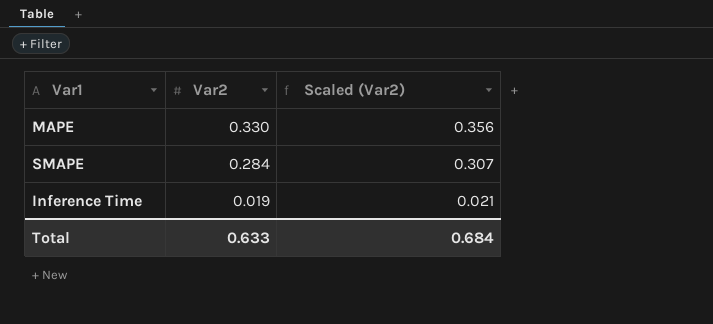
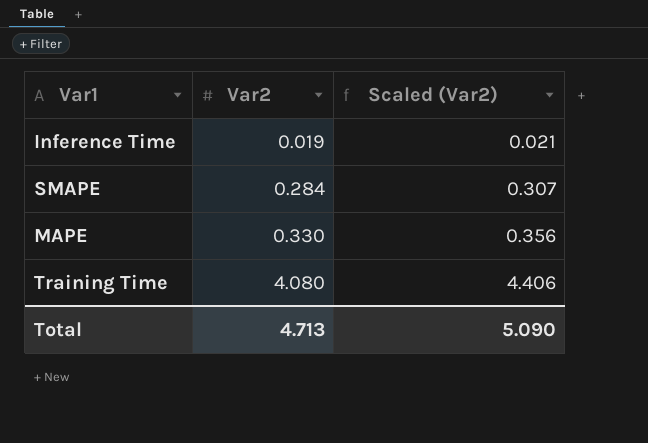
row order: Var2 descending -> Var2 ascending
row Training Time: none -> 4.080 | 4.406
Total | Var2: 0.633 -> 4.713
Total | Scaled (Var2): 0.684 -> 5.090

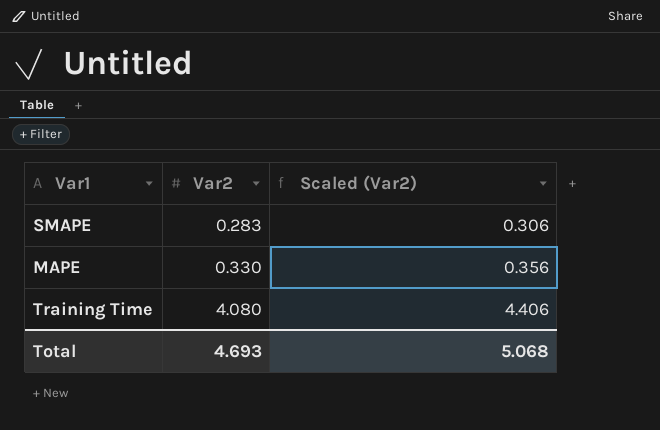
row Inference Time: 0.019 | 0.021 -> none
SMAPE | Var2: 0.284 -> 0.283
SMAPE | Scaled (Var2): 0.307 -> 0.306
Total | Var2: 4.713 -> 4.693
Total | Scaled (Var2): 5.090 -> 5.068

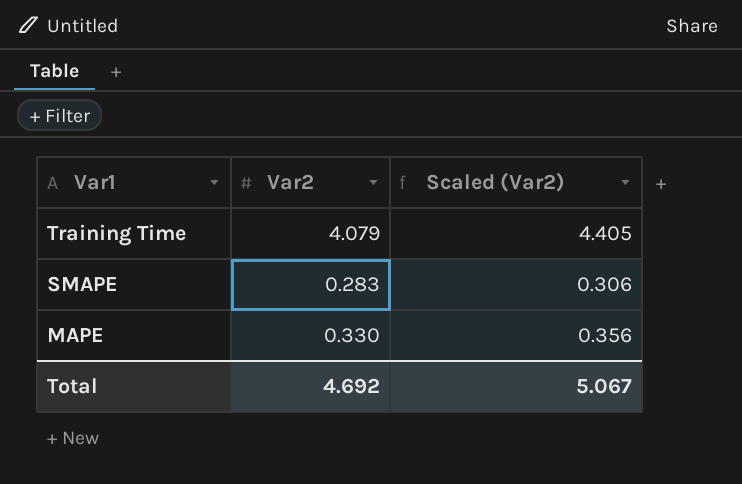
row order: Var2 ascending -> Var1 descending
Training Time | Var2: 4.080 -> 4.079
Training Time | Scaled (Var2): 4.406 -> 4.405
Total | Var2: 4.693 -> 4.692
Total | Scaled (Var2): 5.068 -> 5.067

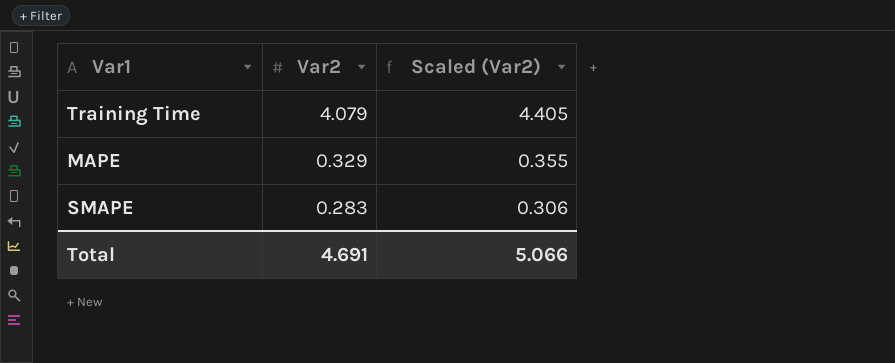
row order: Var1 descending -> Var2 descending
MAPE | Var2: 0.330 -> 0.329
MAPE | Scaled (Var2): 0.356 -> 0.355
Total | Var2: 4.692 -> 4.691
Total | Scaled (Var2): 5.067 -> 5.066

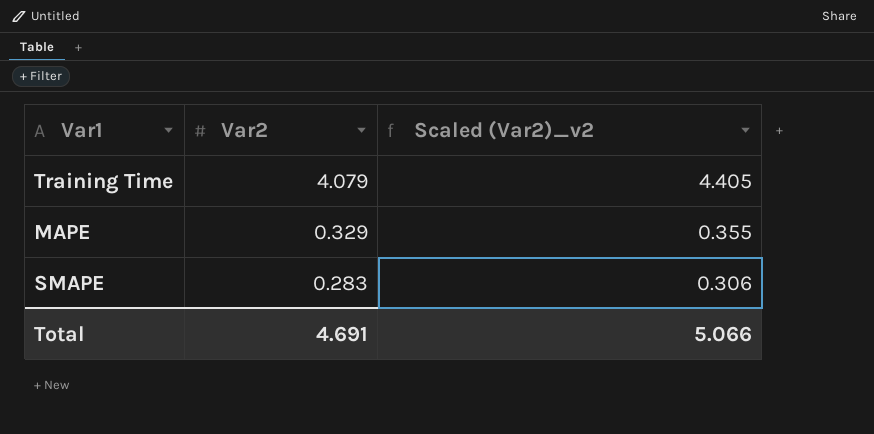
column name: Scaled (Var2) -> Scaled (Var2)_v2

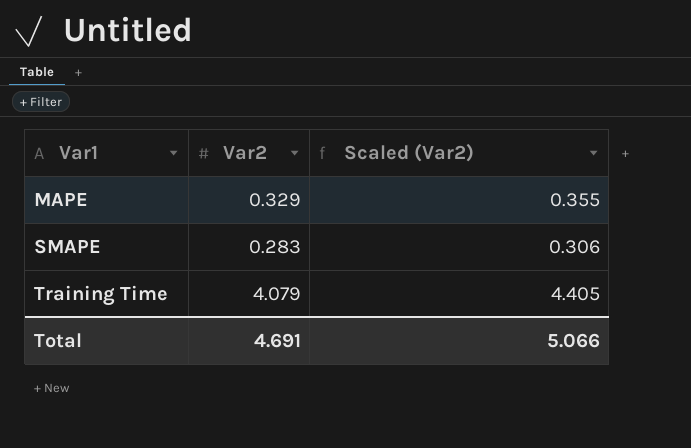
row order: Var2 descending -> Var1 ascending
column name: Scaled (Var2)_v2 -> Scaled (Var2)

